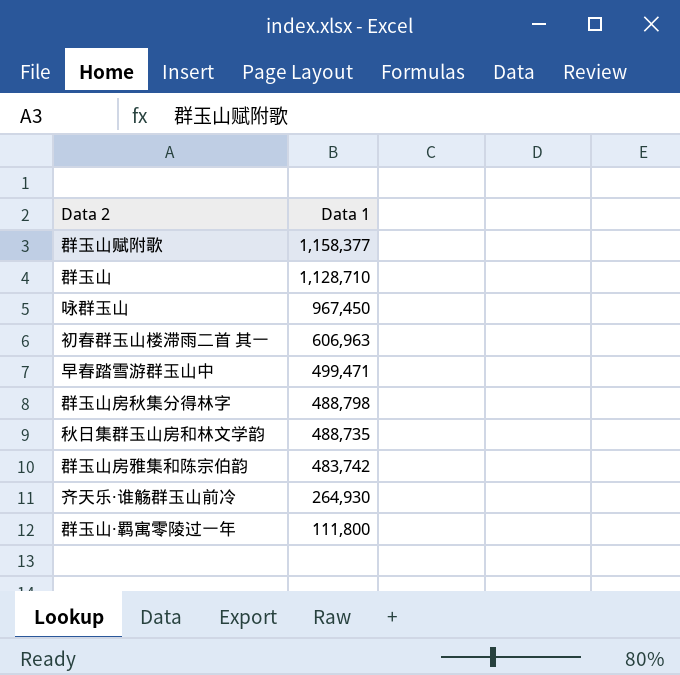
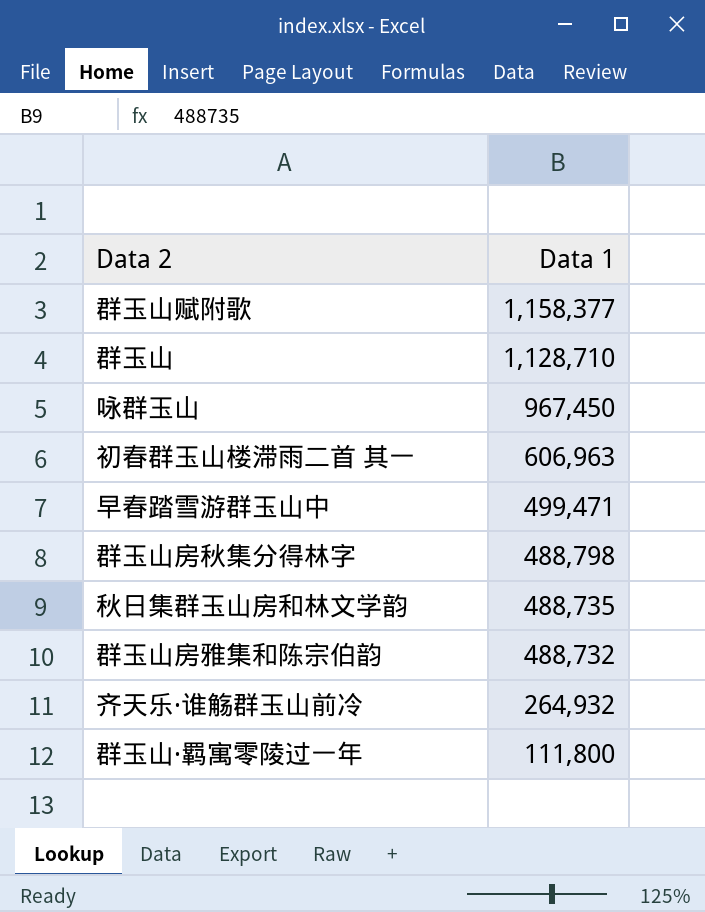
群玉山房雅集和陈宗伯韵 | Data 1: 483,742 -> 488,732
齐天乐·谁觞群玉山前冷 | Data 1: 264,930 -> 264,932

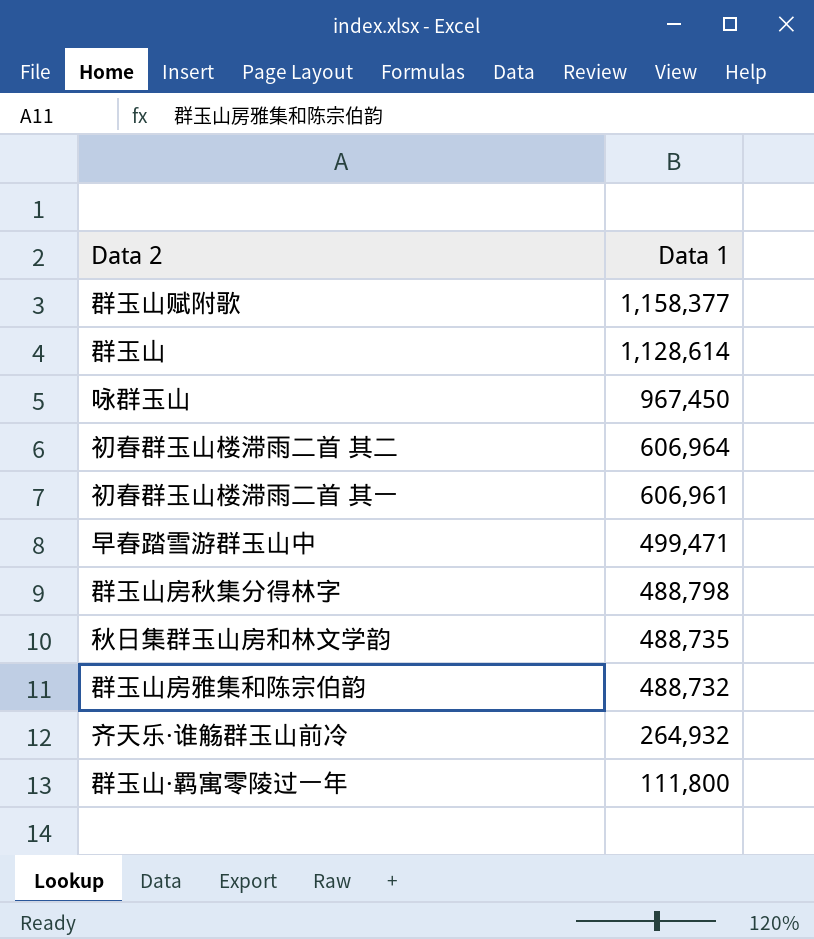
群玉山 | Data 1: 1,128,710 -> 1,128,614
row 初春群玉山楼滞雨二首 其二: none -> 606,964
初春群玉山楼滞雨二首 其一 | Data 1: 606,963 -> 606,961

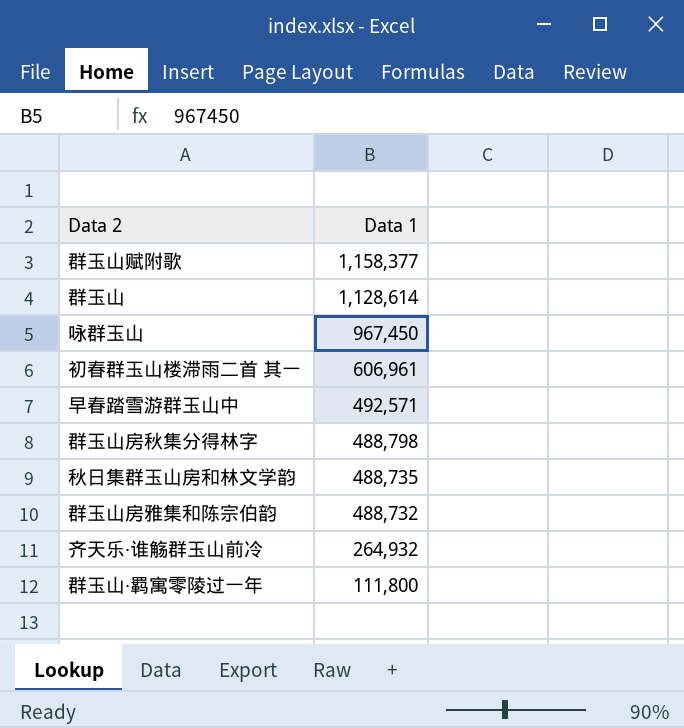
row 初春群玉山楼滞雨二首 其二: 606,964 -> none
早春踏雪游群玉山中 | Data 1: 499,471 -> 492,571

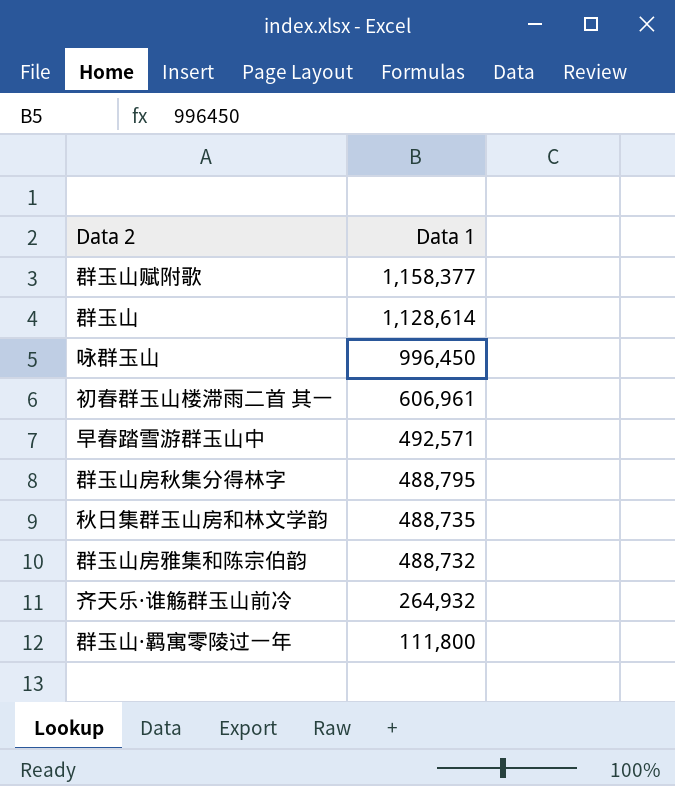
咏群玉山 | Data 1: 967,450 -> 996,450
群玉山房秋集分得林字 | Data 1: 488,798 -> 488,795

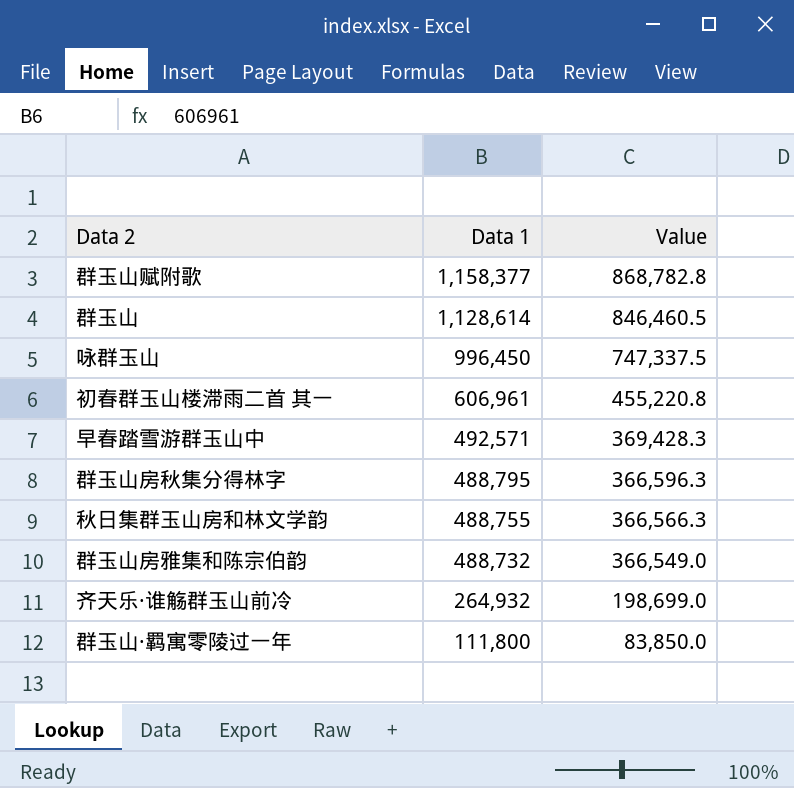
column Value | formula: none -> [Data 1] * 0.75
秋日集群玉山房和林文学韵 | Data 1: 488,735 -> 488,755

